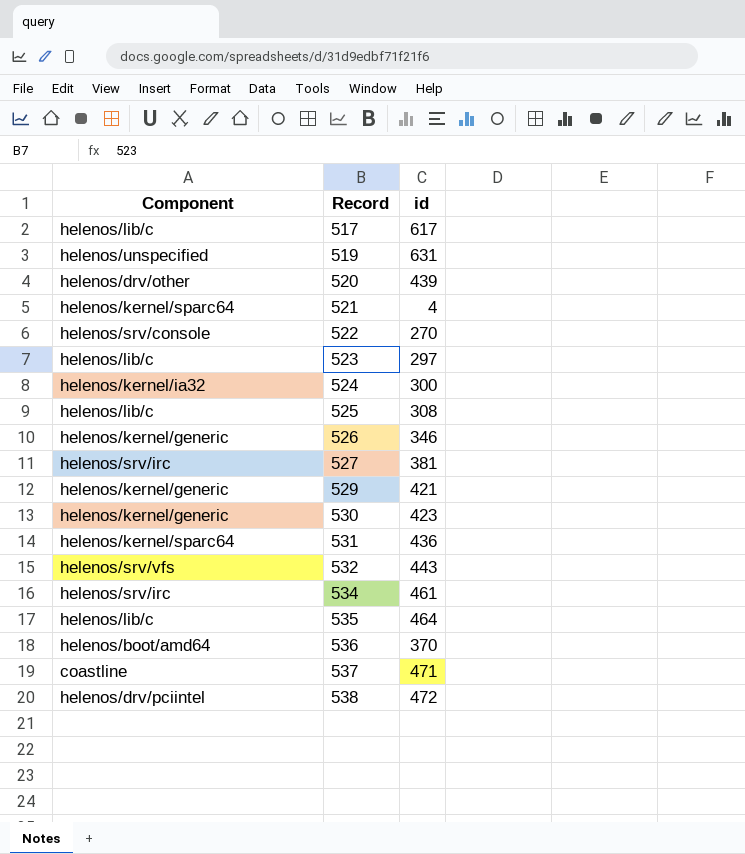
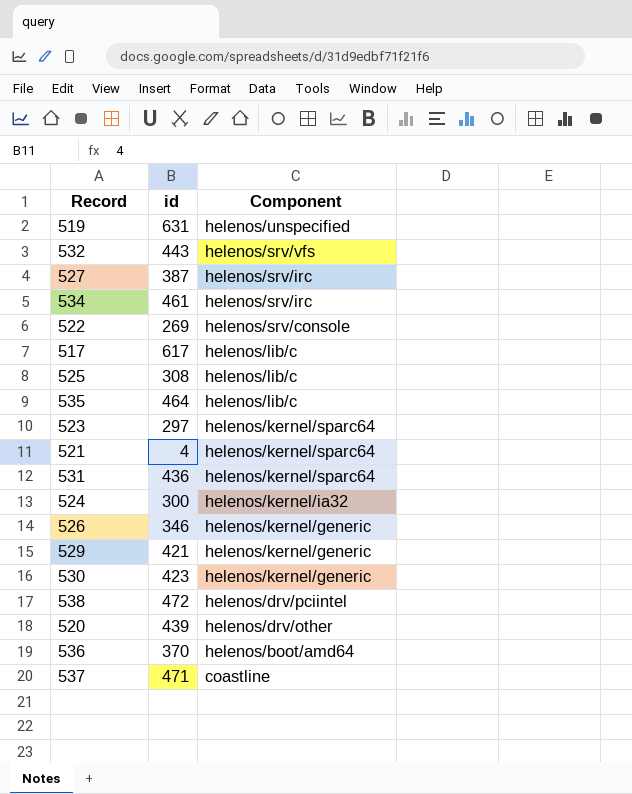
row order: Record ascending -> Component descending
column Component | position: 1 -> 3
527 | id: 381 -> 387
522 | id: 270 -> 269
523 | Component: helenos/lib/c -> helenos/kernel/sparc64

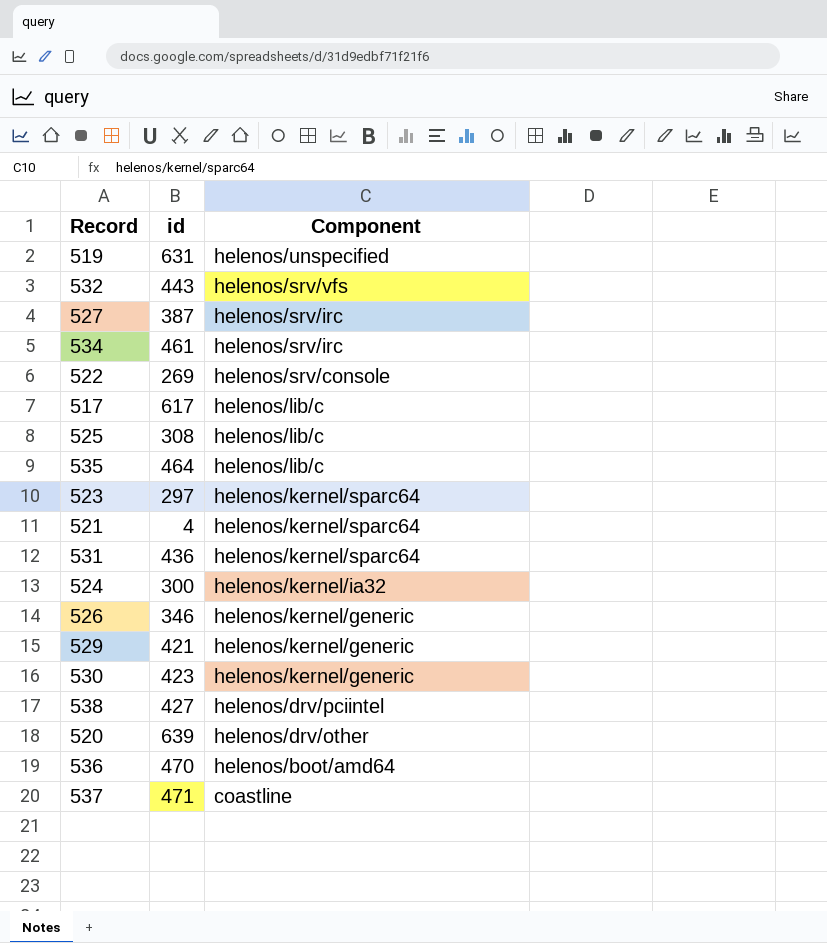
538 | id: 472 -> 427
520 | id: 439 -> 639
536 | id: 370 -> 470

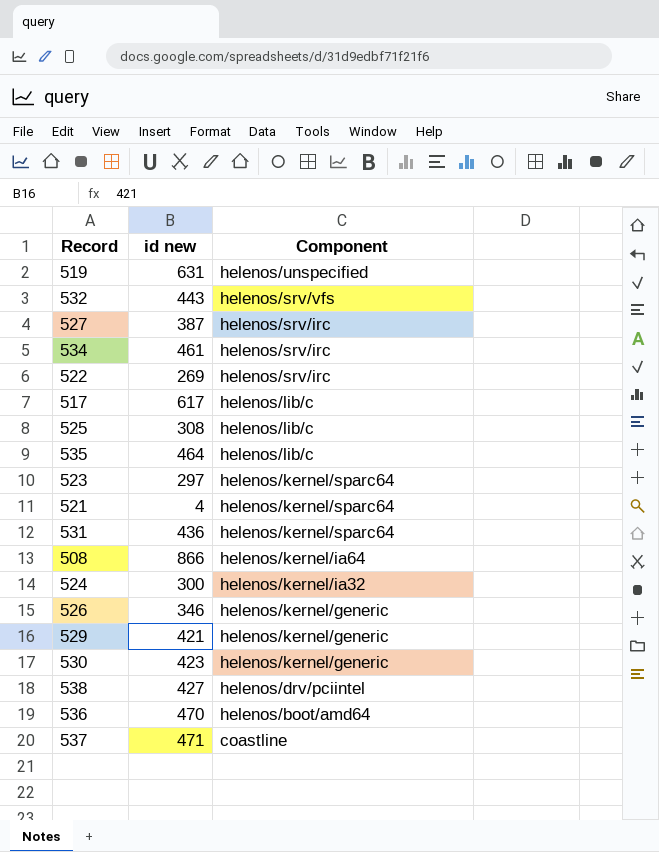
column name: id -> id new
row 520: 639 | helenos/drv/other -> none
522 | Component: helenos/srv/console -> helenos/srv/irc
row 508: none -> 866 | helenos/kernel/ia64

